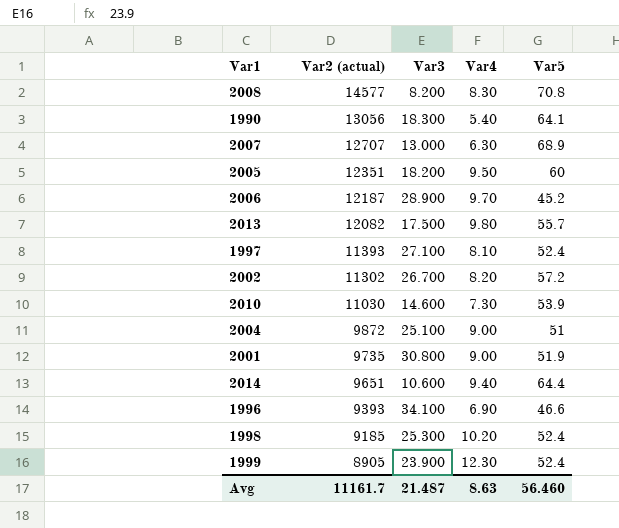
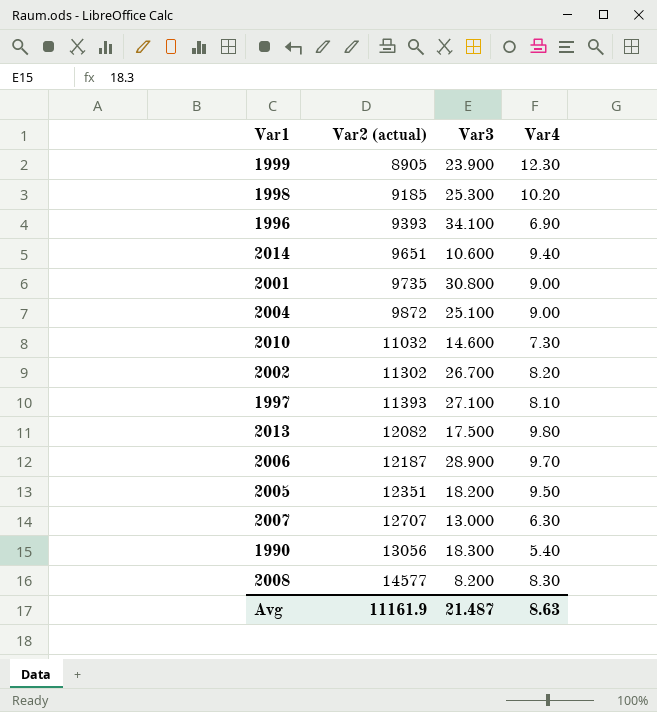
row order: Var2 (actual) descending -> Var2 (actual) ascending
column Var5 | position: 5 -> none
2010 | Var2 (actual): 11030 -> 11032
Avg | Var2 (actual): 11161.7 -> 11161.9

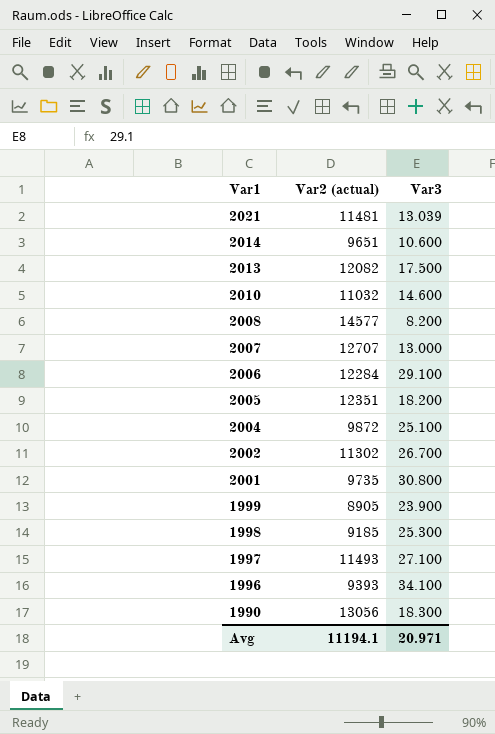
row order: Var2 (actual) ascending -> Var1 descending
column Var4 | position: 4 -> none
row 2021: none -> 11481 | 13.039
2006 | Var2 (actual): 12187 -> 12284
2006 | Var3: 28.900 -> 29.100
1997 | Var2 (actual): 11393 -> 11493
Avg | Var2 (actual): 11161.9 -> 11194.1
Avg | Var3: 21.487 -> 20.971

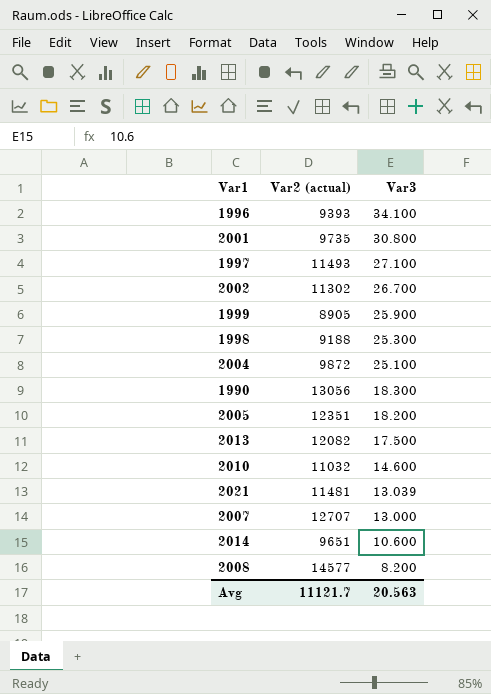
row order: Var1 descending -> Var3 descending
row 2006: 12284 | 29.100 -> none
1999 | Var3: 23.900 -> 25.900
1998 | Var2 (actual): 9185 -> 9188
Avg | Var2 (actual): 11194.1 -> 11121.7
Avg | Var3: 20.971 -> 20.563

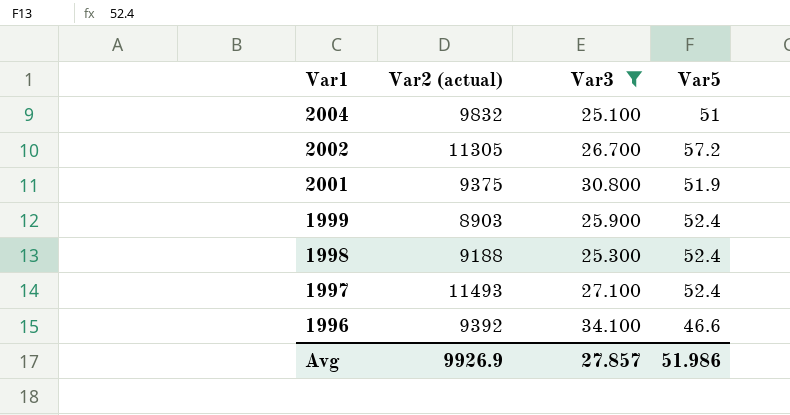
filter: none -> Var3 >= 25.100
row order: Var3 descending -> Var1 descending
column Var5 | position: none -> 4
2004 | Var2 (actual): 9872 -> 9832
2002 | Var2 (actual): 11302 -> 11305
2001 | Var2 (actual): 9735 -> 9375
1999 | Var2 (actual): 8905 -> 8903
1996 | Var2 (actual): 9393 -> 9392
Avg | Var2 (actual): 11121.7 -> 9926.9
Avg | Var3: 20.563 -> 27.857

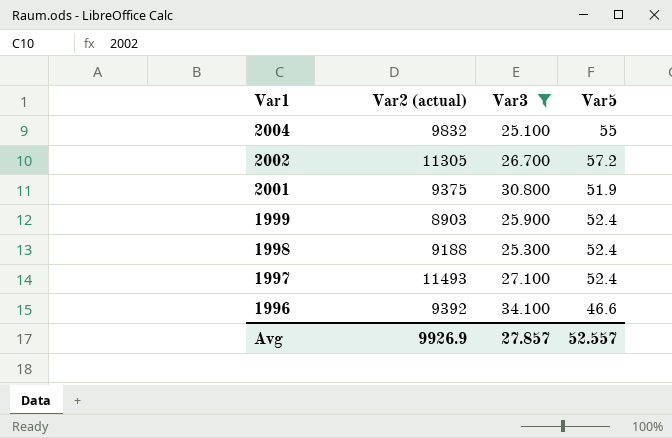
2004 | Var5: 51 -> 55
Avg | Var5: 51.986 -> 52.557

